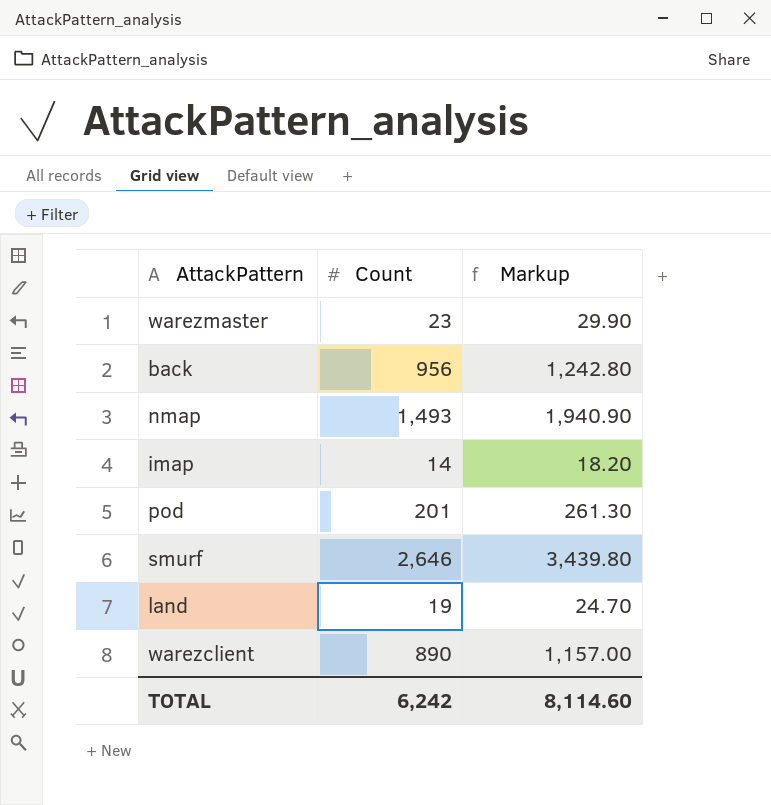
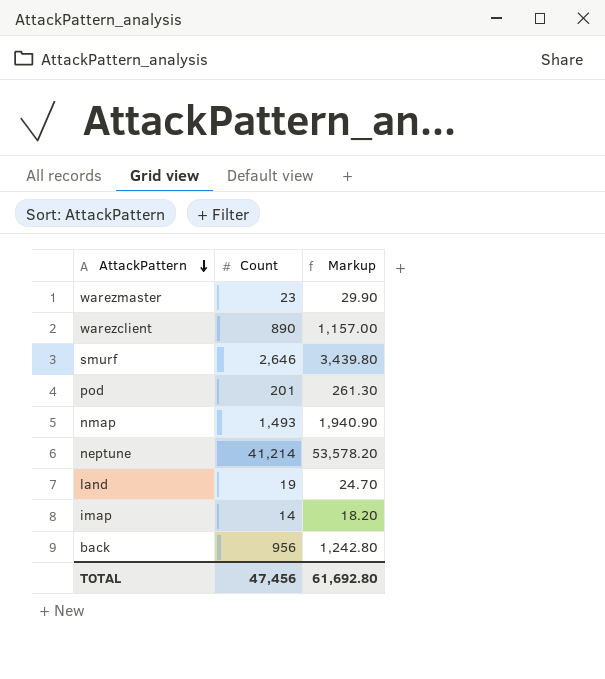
row order: none -> AttackPattern descending
row neptune: none -> 41,214 | 53,578.20
TOTAL | Count: 6,242 -> 47,456
TOTAL | Markup: 8,114.60 -> 61,692.80

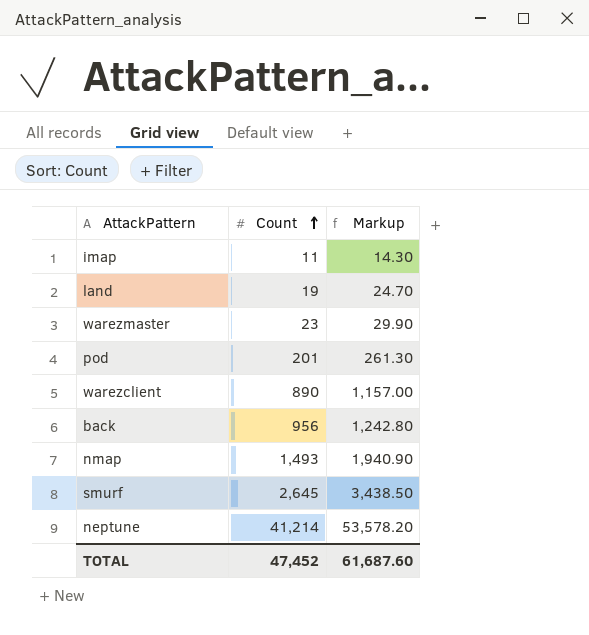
row order: AttackPattern descending -> Count ascending
imap | Count: 14 -> 11
imap | Markup: 18.20 -> 14.30
smurf | Count: 2,646 -> 2,645
smurf | Markup: 3,439.80 -> 3,438.50
TOTAL | Count: 47,456 -> 47,452
TOTAL | Markup: 61,692.80 -> 61,687.60

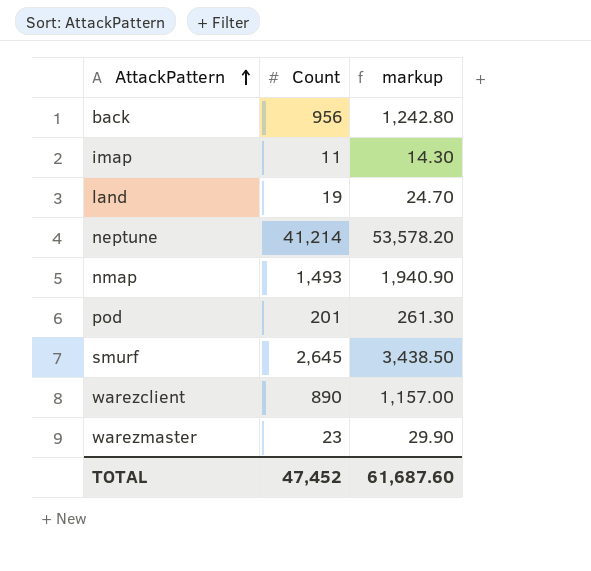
row order: Count ascending -> AttackPattern ascending
column name: Markup -> markup

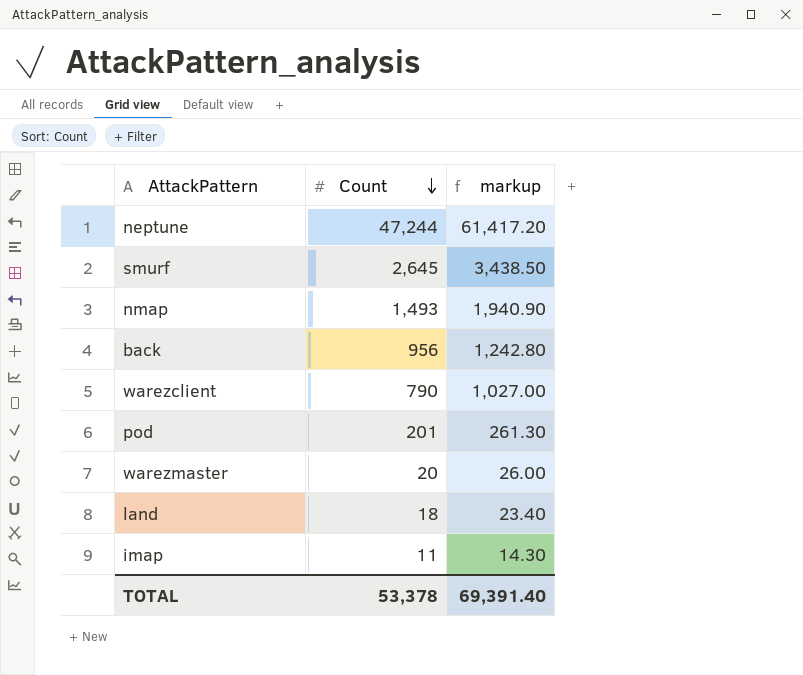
row order: AttackPattern ascending -> Count descending
neptune | Count: 41,214 -> 47,244
neptune | markup: 53,578.20 -> 61,417.20
warezclient | Count: 890 -> 790
warezclient | markup: 1,157.00 -> 1,027.00
warezmaster | Count: 23 -> 20
warezmaster | markup: 29.90 -> 26.00
land | Count: 19 -> 18
land | markup: 24.70 -> 23.40
TOTAL | Count: 47,452 -> 53,378
TOTAL | markup: 61,687.60 -> 69,391.40

